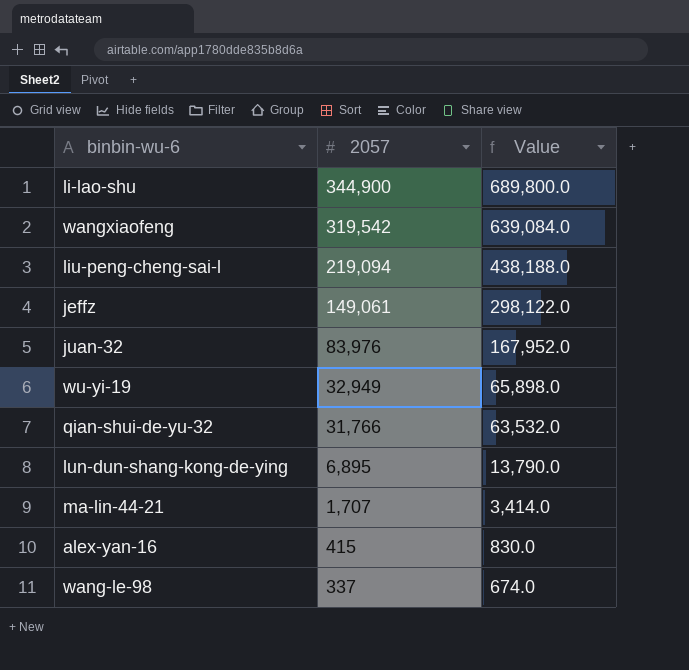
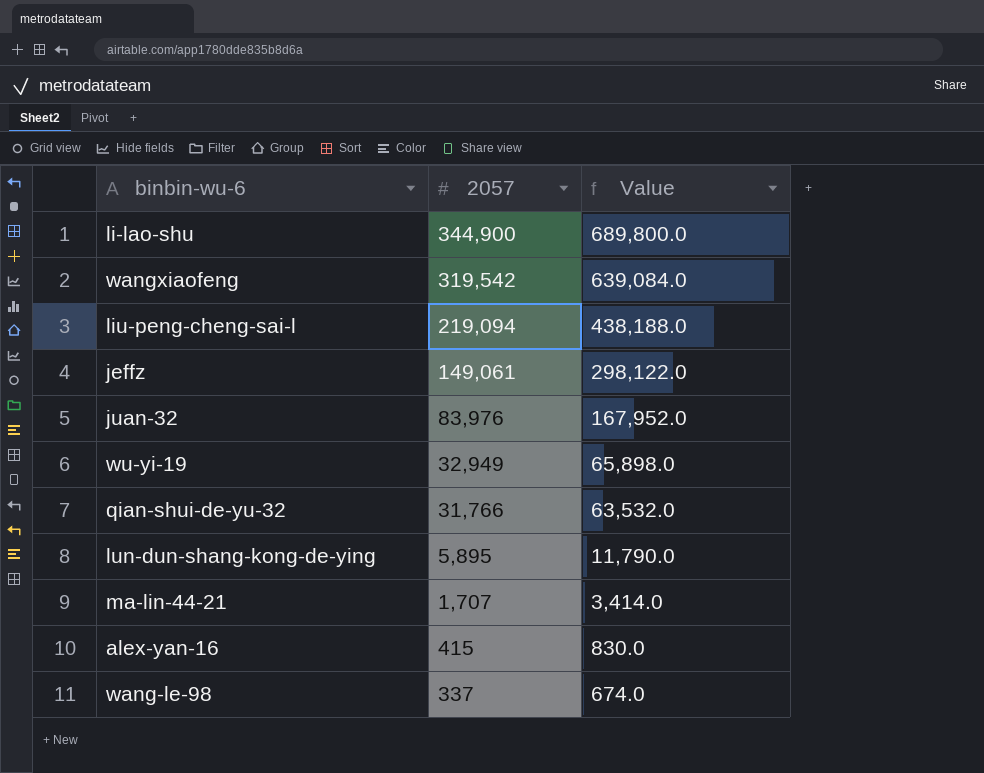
lun-dun-shang-kong-de-ying | 2057: 6,895 -> 5,895
lun-dun-shang-kong-de-ying | Value: 13,790.0 -> 11,790.0

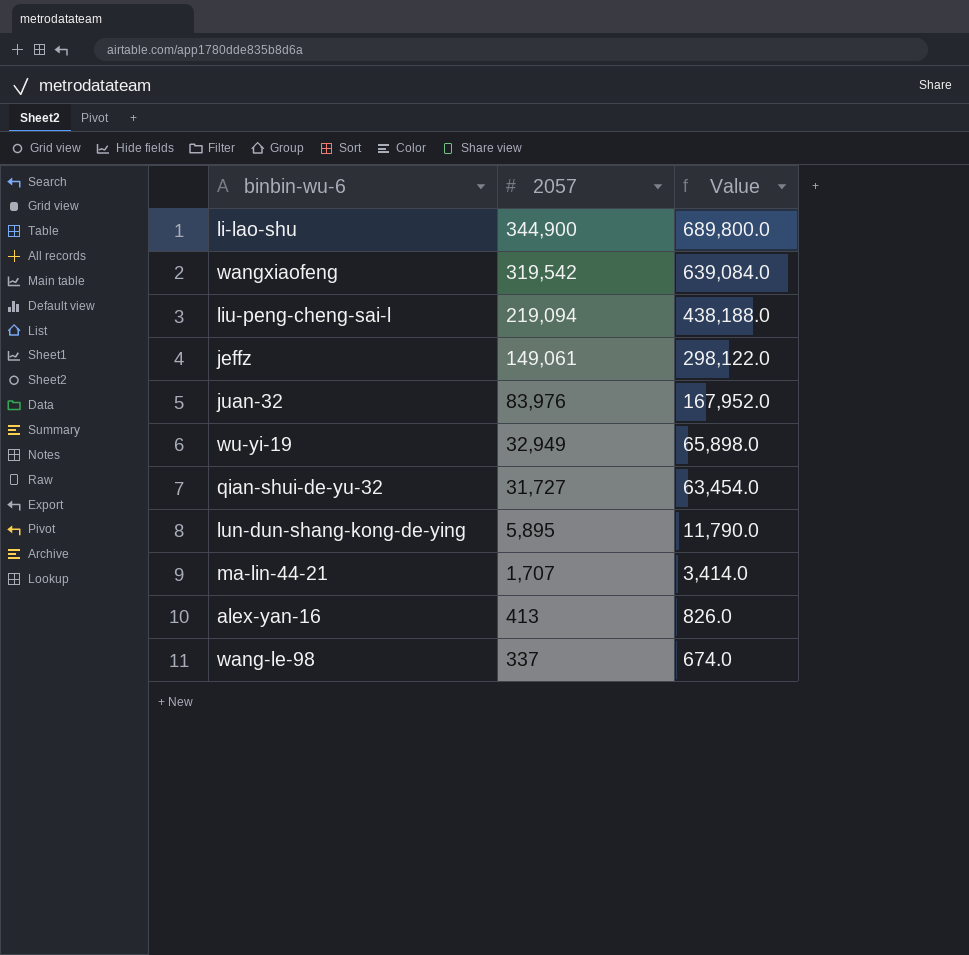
qian-shui-de-yu-32 | 2057: 31,766 -> 31,727
qian-shui-de-yu-32 | Value: 63,532.0 -> 63,454.0
alex-yan-16 | 2057: 415 -> 413
alex-yan-16 | Value: 830.0 -> 826.0

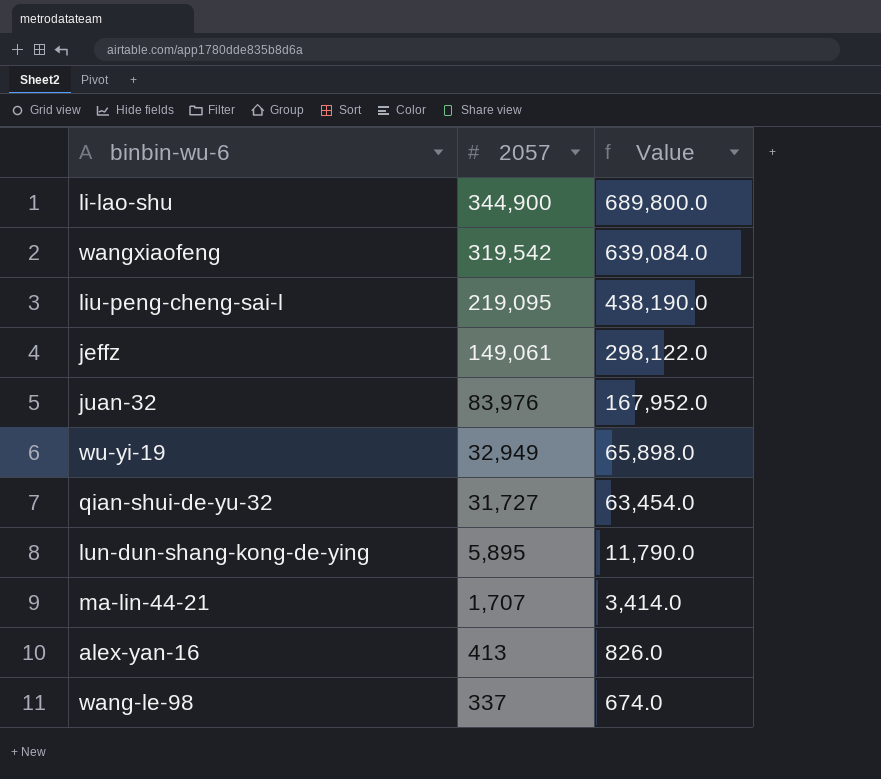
liu-peng-cheng-sai-l | 2057: 219,094 -> 219,095
liu-peng-cheng-sai-l | Value: 438,188.0 -> 438,190.0

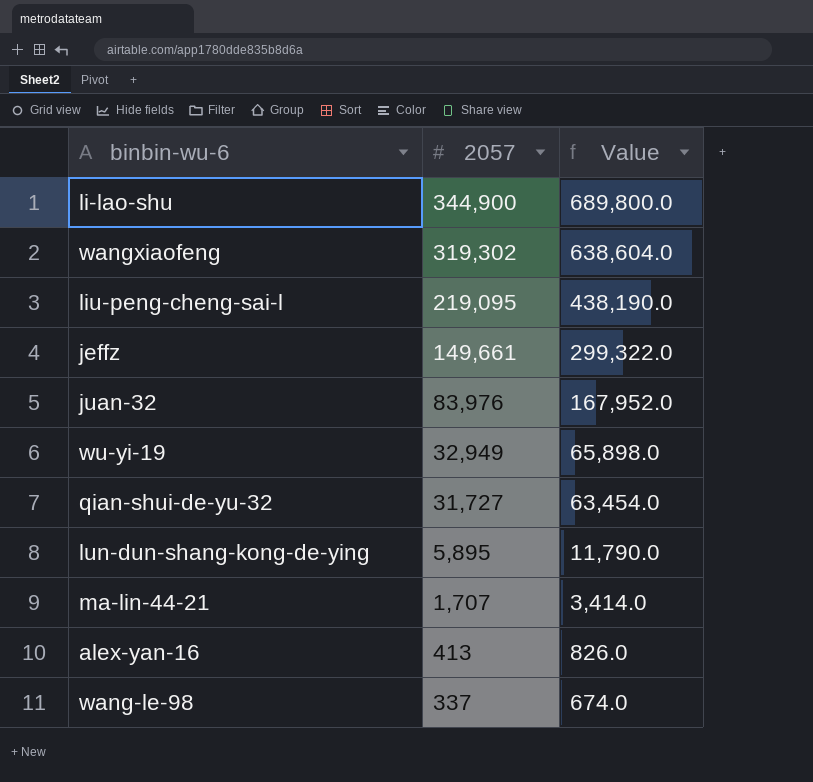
wangxiaofeng | 2057: 319,542 -> 319,302
wangxiaofeng | Value: 639,084.0 -> 638,604.0
jeffz | 2057: 149,061 -> 149,661
jeffz | Value: 298,122.0 -> 299,322.0

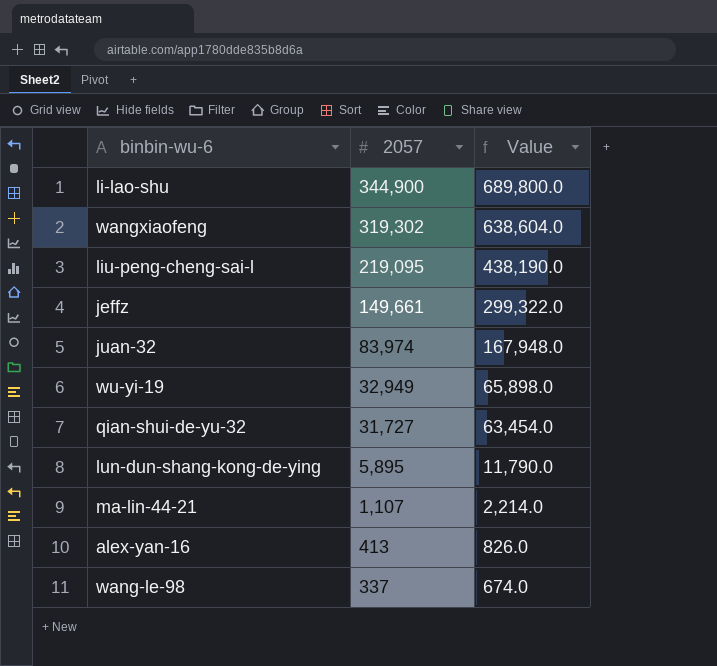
juan-32 | 2057: 83,976 -> 83,974
juan-32 | Value: 167,952.0 -> 167,948.0
ma-lin-44-21 | 2057: 1,707 -> 1,107
ma-lin-44-21 | Value: 3,414.0 -> 2,214.0

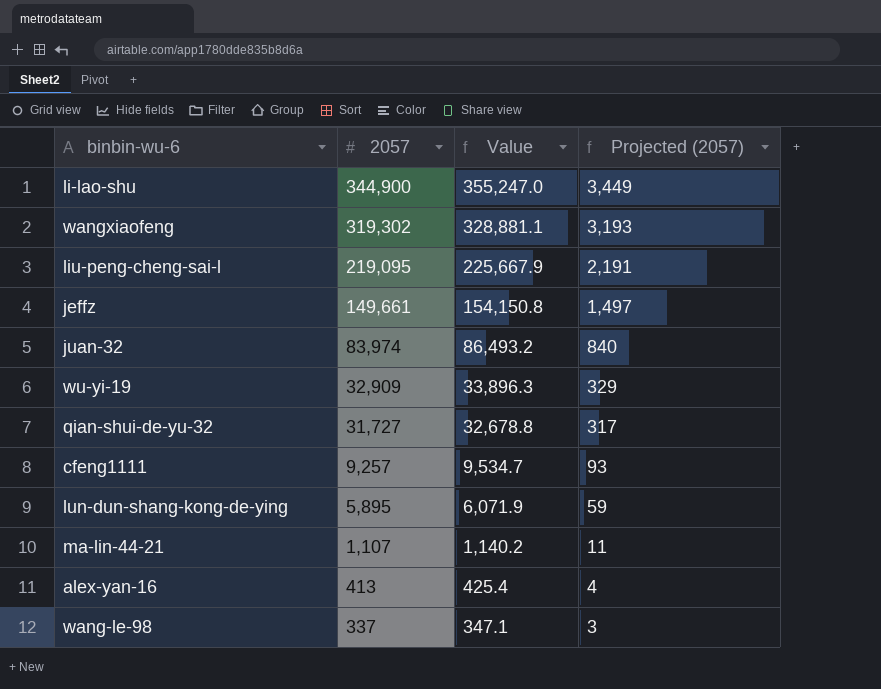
column Value | formula: [2057] * 2 -> [2057] * 1.03
column Projected (2057) | formula: none -> [2057] * 0.01
wu-yi-19 | 2057: 32,949 -> 32,909
row cfeng1111: none -> 9,257 | 9,534.7 | 93

